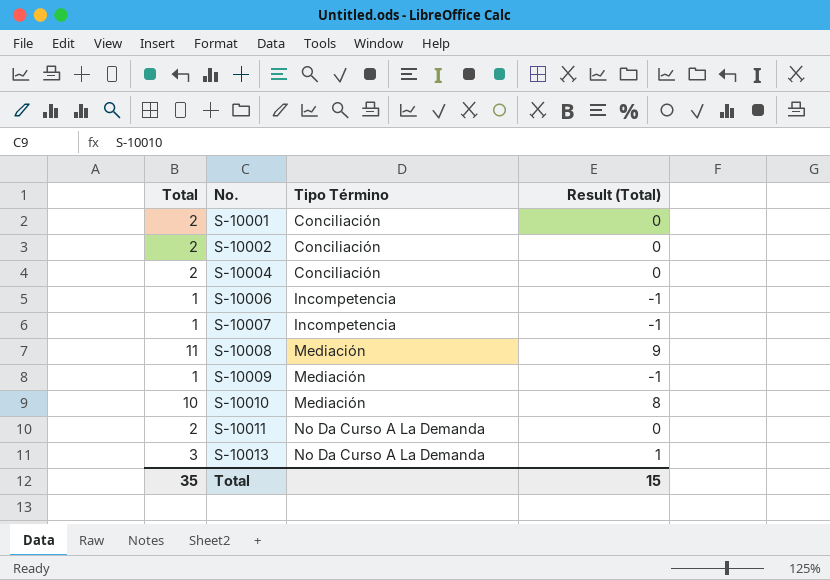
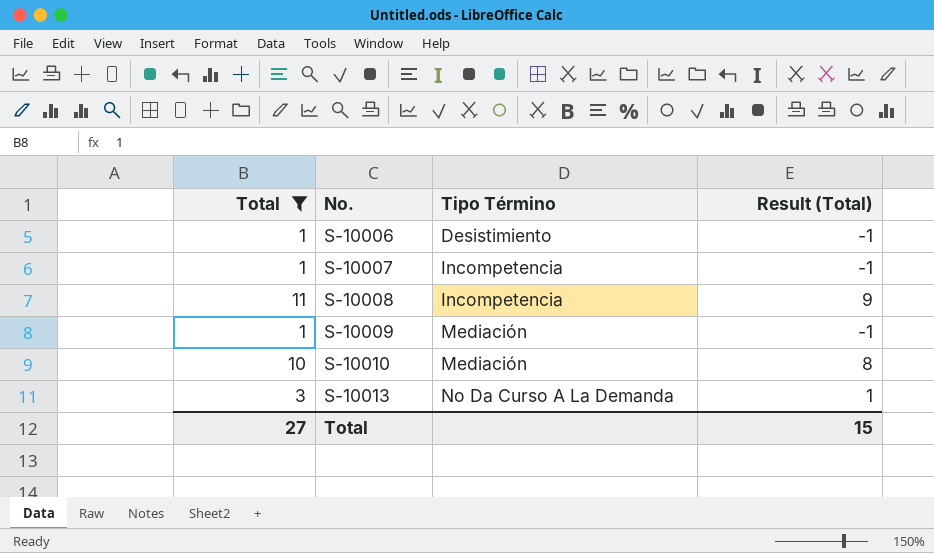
filter: none -> Total != 2
S-10006 | Tipo Término: Incompetencia -> Desistimiento
S-10008 | Tipo Término: Mediación -> Incompetencia
Total | Total: 35 -> 27

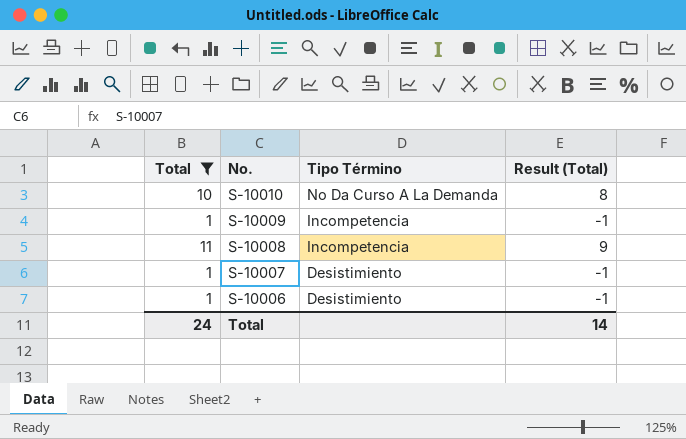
row order: No. ascending -> No. descending
row S-10013: 3 | No Da Curso A La Demanda | 1 -> none
S-10010 | Tipo Término: Mediación -> No Da Curso A La Demanda
S-10009 | Tipo Término: Mediación -> Incompetencia
S-10007 | Tipo Término: Incompetencia -> Desistimiento
Total | Total: 27 -> 24
Total | Result (Total): 15 -> 14

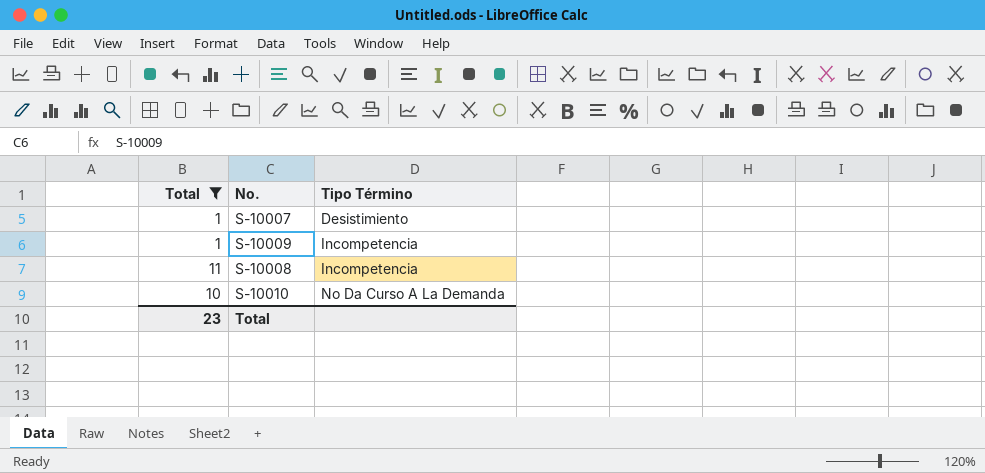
row order: No. descending -> Tipo Término ascending
column Result (Total) | formula: [Total] - 2 -> none
row S-10006: 1 | Desistimiento | -1 -> none
Total | Total: 24 -> 23

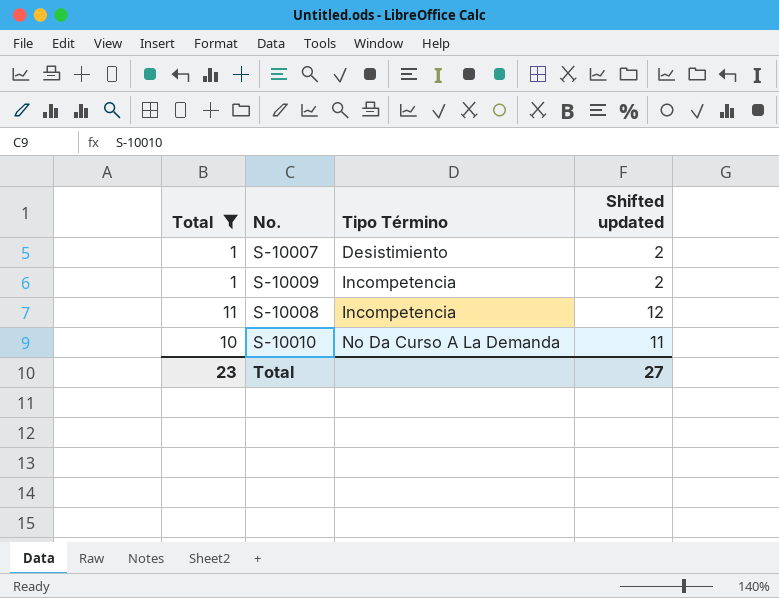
column Shifted updated | formula: none -> [Total] + 1

